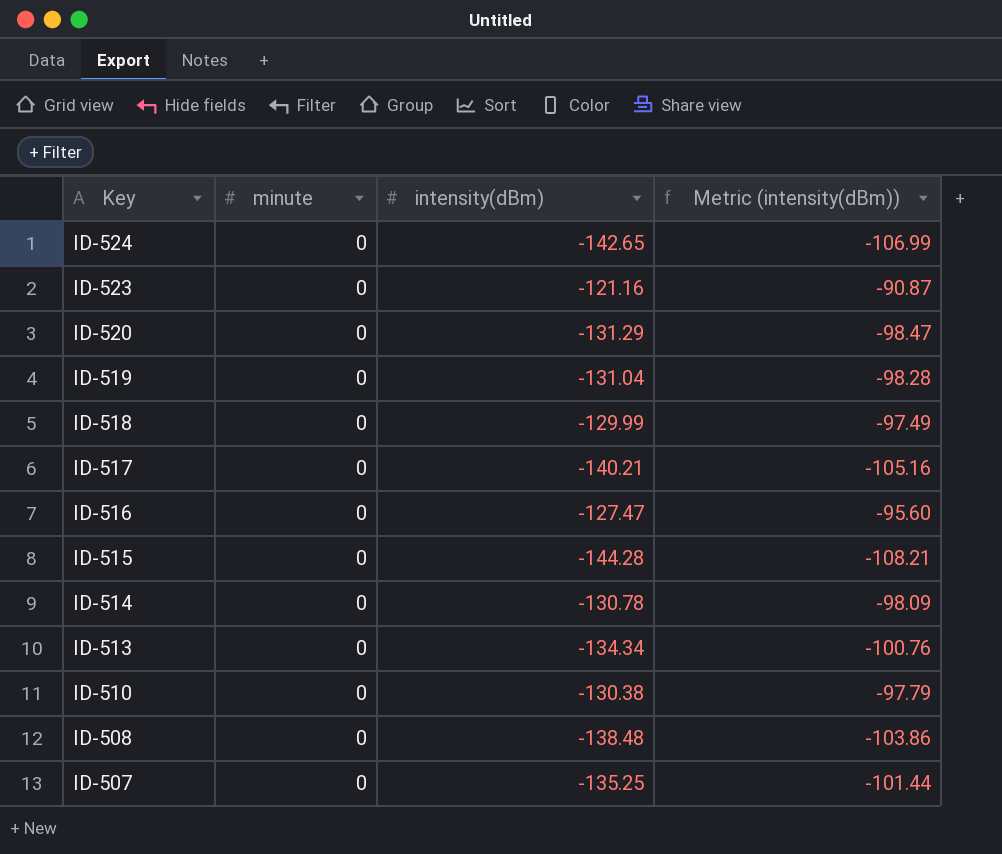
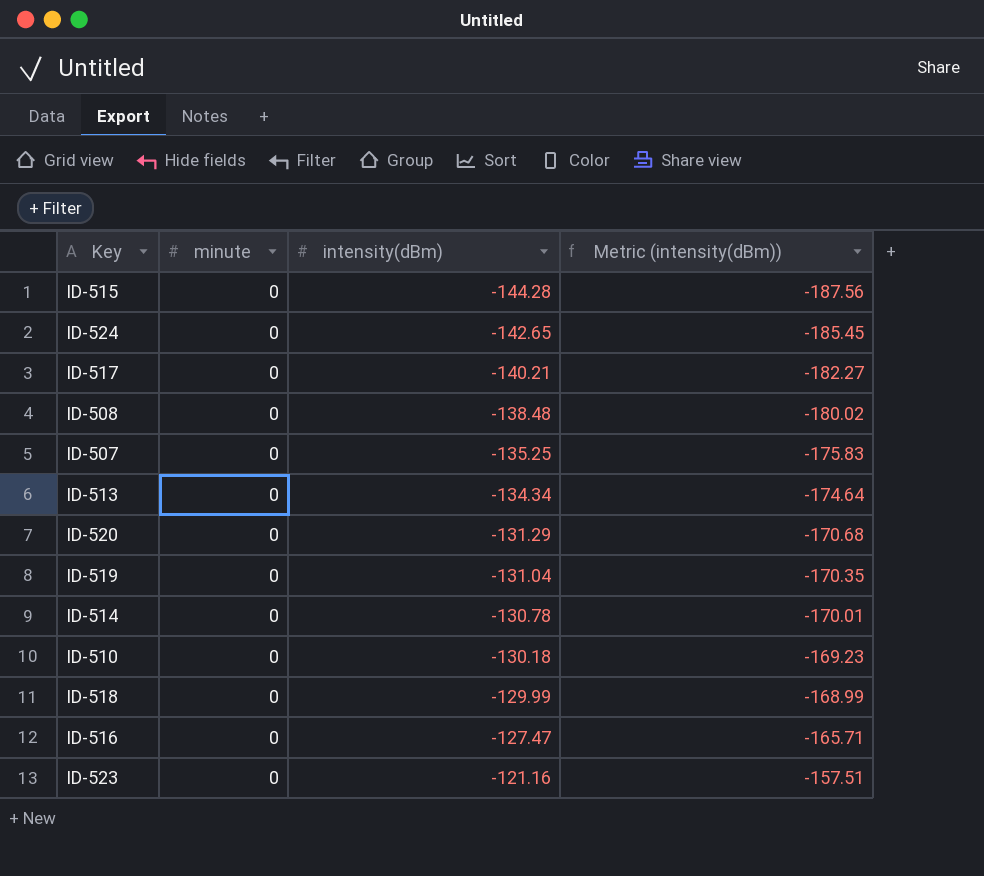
row order: Key descending -> intensity(dBm) ascending
column Metric (intensity(dBm)) | formula: [intensity(dBm)] * 0.75 -> [intensity(dBm)] * 1.3
ID-510 | intensity(dBm): -130.38 -> -130.18

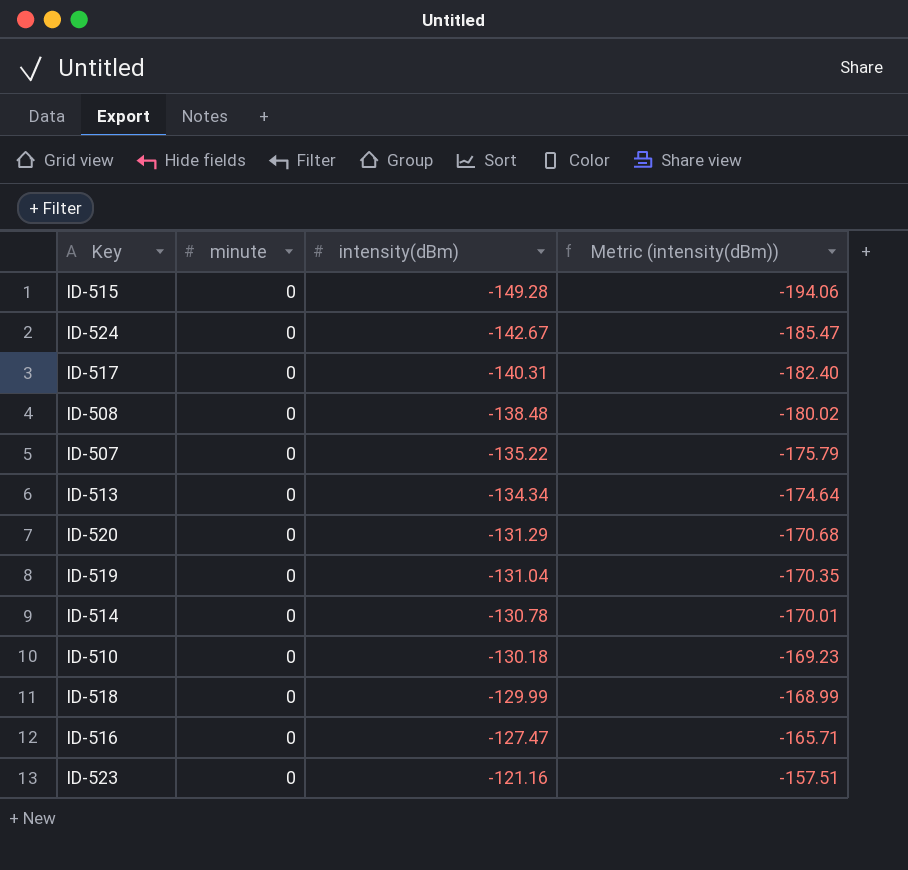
ID-515 | intensity(dBm): -144.28 -> -149.28
ID-515 | Metric (intensity(dBm)): -187.56 -> -194.06
ID-524 | intensity(dBm): -142.65 -> -142.67
ID-524 | Metric (intensity(dBm)): -185.45 -> -185.47
ID-517 | intensity(dBm): -140.21 -> -140.31
ID-517 | Metric (intensity(dBm)): -182.27 -> -182.40
ID-507 | intensity(dBm): -135.25 -> -135.22
ID-507 | Metric (intensity(dBm)): -175.83 -> -175.79

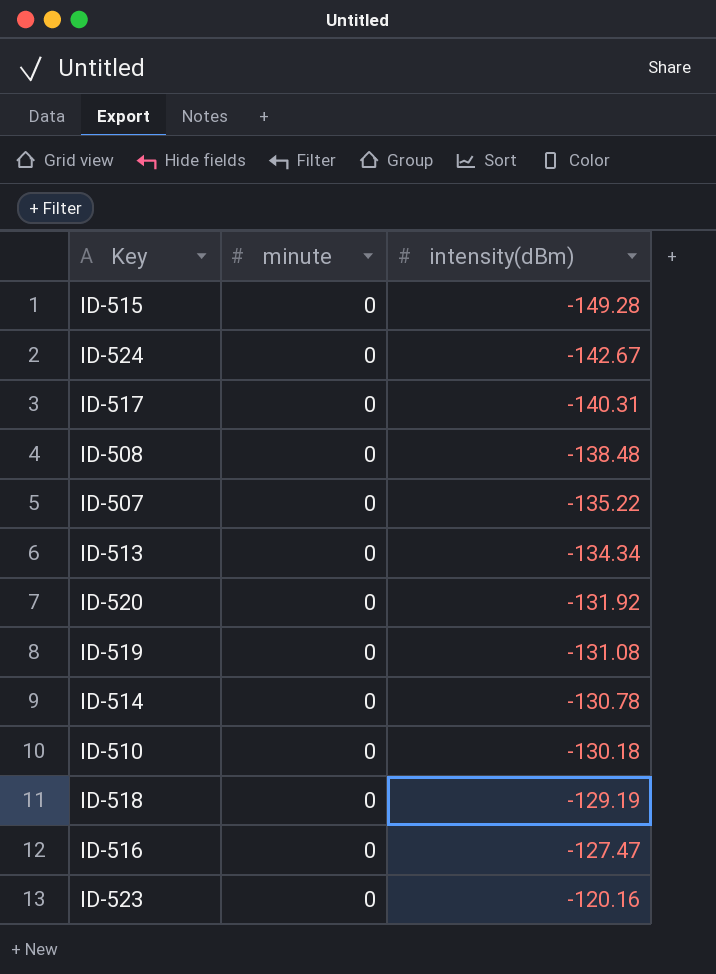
column Metric (intensity(dBm)) | formula: [intensity(dBm)] * 1.3 -> none
ID-520 | intensity(dBm): -131.29 -> -131.92
ID-519 | intensity(dBm): -131.04 -> -131.08
ID-518 | intensity(dBm): -129.99 -> -129.19
ID-523 | intensity(dBm): -121.16 -> -120.16

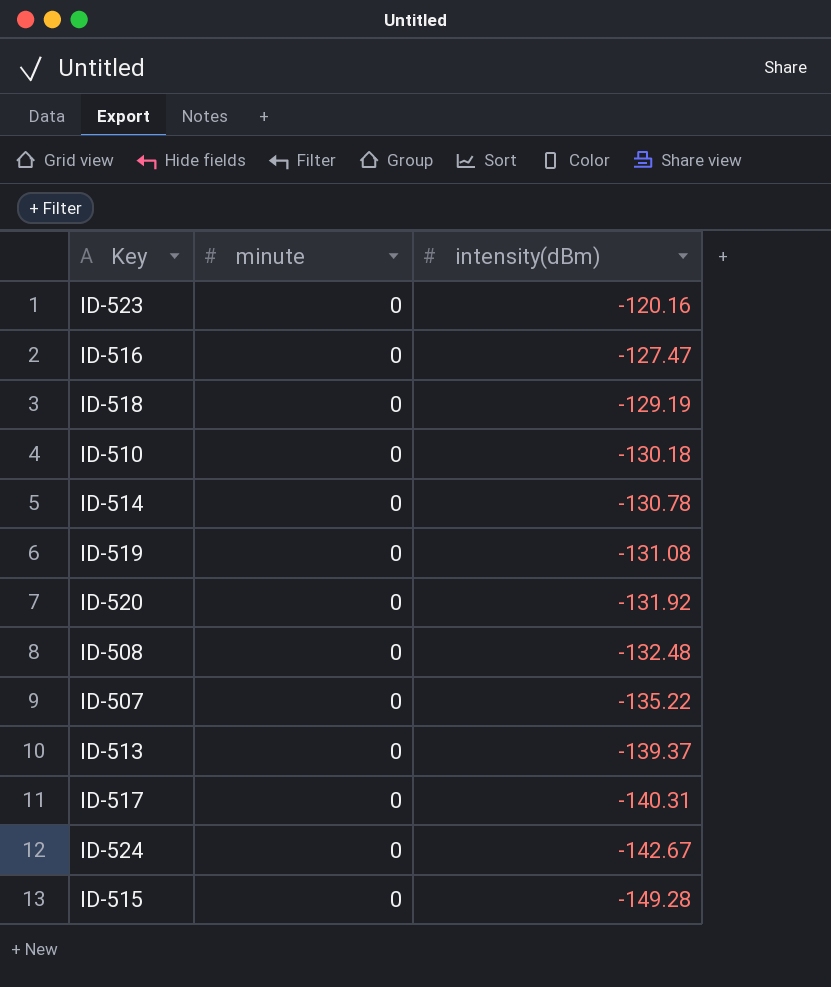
row order: intensity(dBm) ascending -> intensity(dBm) descending
ID-508 | intensity(dBm): -138.48 -> -132.48
ID-513 | intensity(dBm): -134.34 -> -139.37

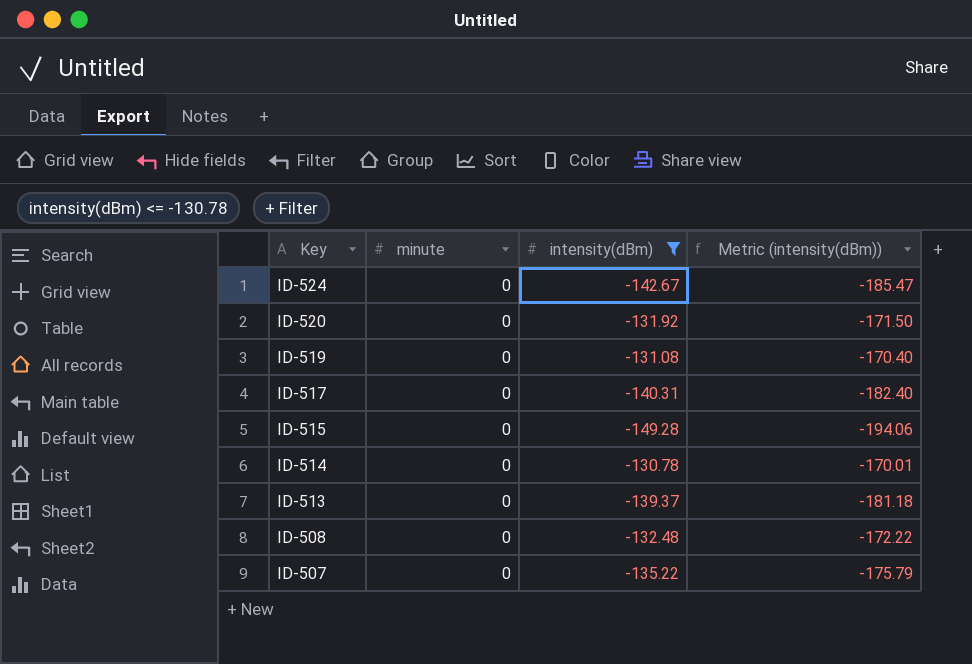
filter: none -> intensity(dBm) <= -130.78
row order: intensity(dBm) descending -> Key descending
column Metric (intensity(dBm)) | formula: none -> [intensity(dBm)] * 1.3

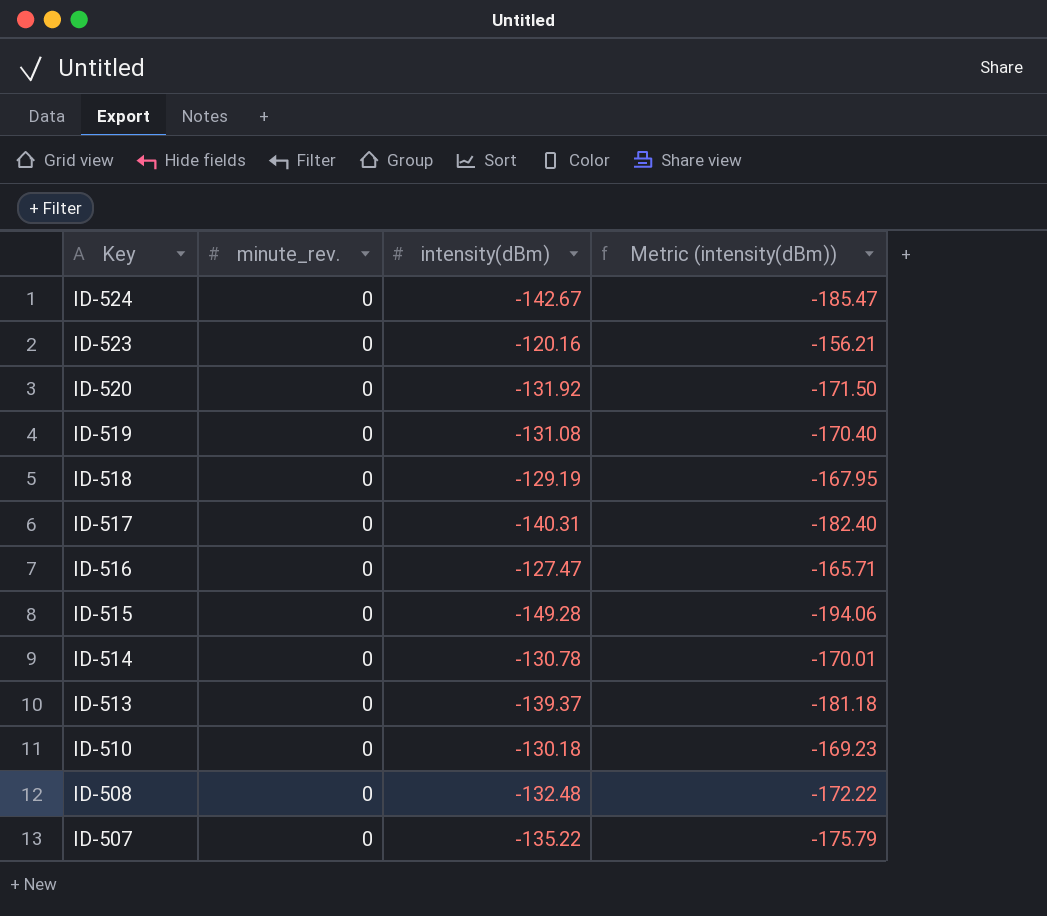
filter: intensity(dBm) <= -130.78 -> none
column name: minute -> minute_rev.

